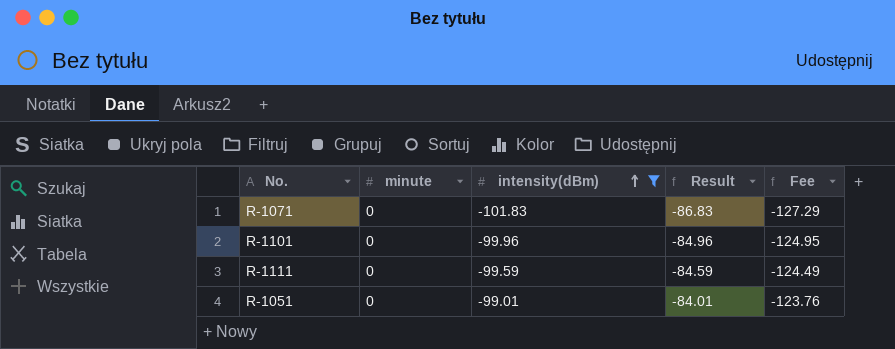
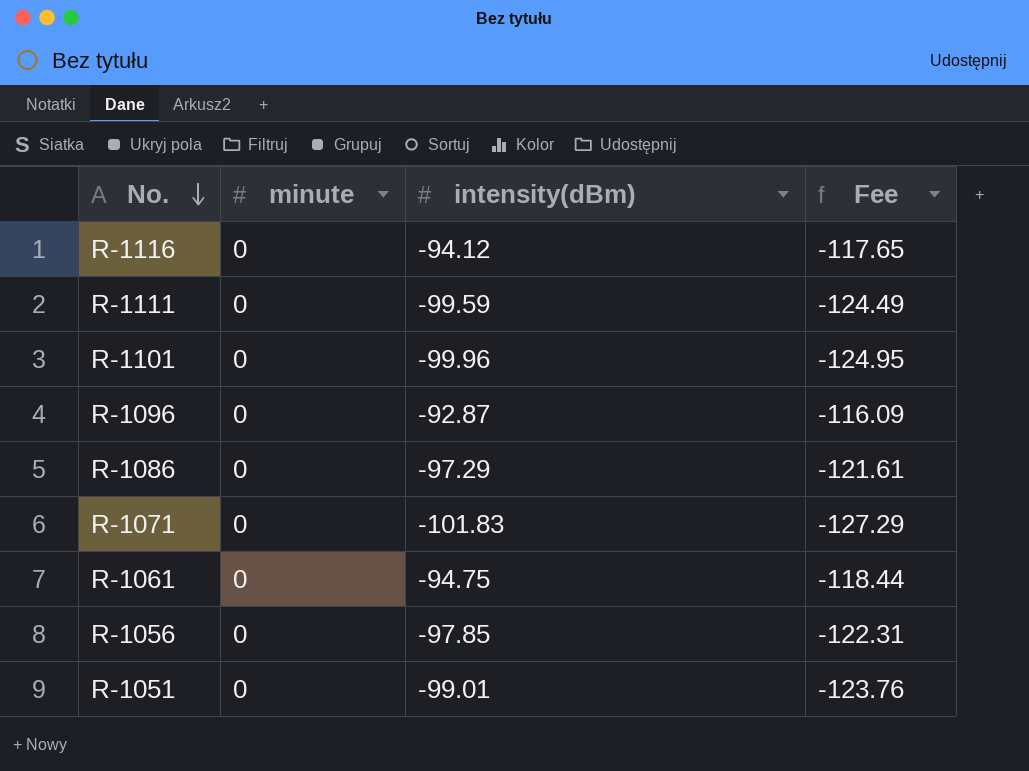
filter: intensity(dBm) <= -99.01 -> none
row order: intensity(dBm) ascending -> No. descending
column Result | formula: [intensity(dBm)] + 15 -> none

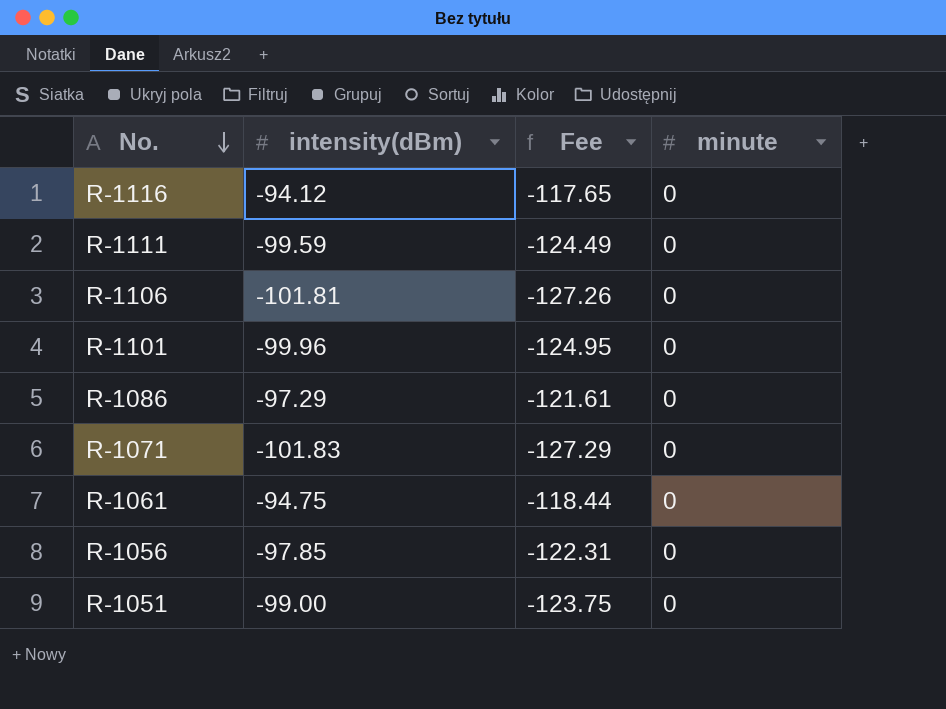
column minute | position: 2 -> 4
row R-1096: 0 | -92.87 | -116.09 -> none
row R-1106: none -> -101.81 | -127.26 | 0
R-1051 | intensity(dBm): -99.01 -> -99.00
R-1051 | Fee: -123.76 -> -123.75

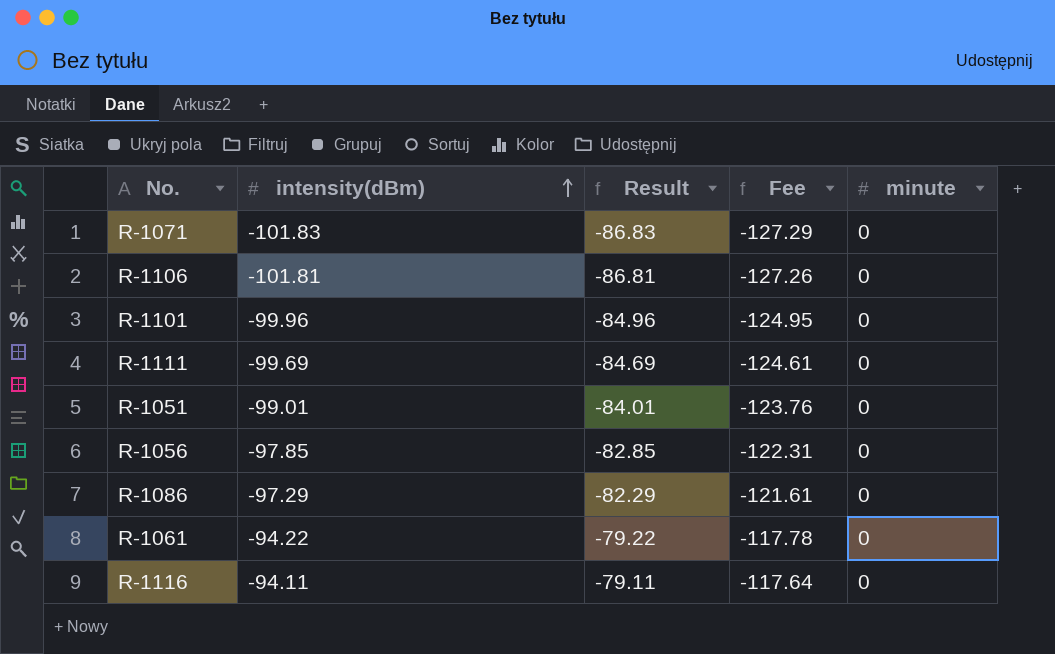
row order: No. descending -> intensity(dBm) ascending
column Result | formula: none -> [intensity(dBm)] + 15
R-1111 | intensity(dBm): -99.59 -> -99.69
R-1111 | Fee: -124.49 -> -124.61
R-1051 | intensity(dBm): -99.00 -> -99.01
R-1051 | Fee: -123.75 -> -123.76
R-1061 | intensity(dBm): -94.75 -> -94.22
R-1061 | Fee: -118.44 -> -117.78
R-1116 | intensity(dBm): -94.12 -> -94.11
R-1116 | Fee: -117.65 -> -117.64

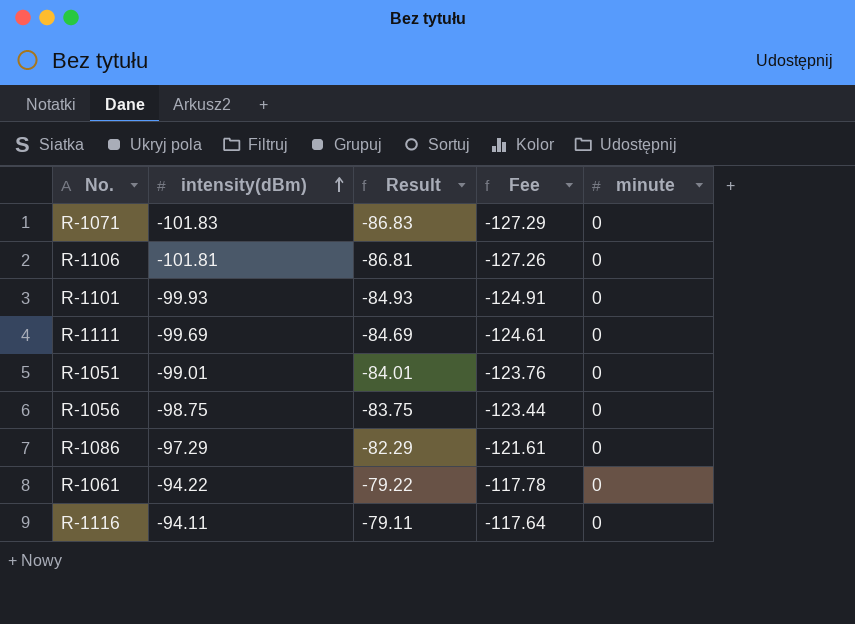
R-1101 | intensity(dBm): -99.96 -> -99.93
R-1101 | Result: -84.96 -> -84.93
R-1101 | Fee: -124.95 -> -124.91
R-1056 | intensity(dBm): -97.85 -> -98.75
R-1056 | Result: -82.85 -> -83.75
R-1056 | Fee: -122.31 -> -123.44

